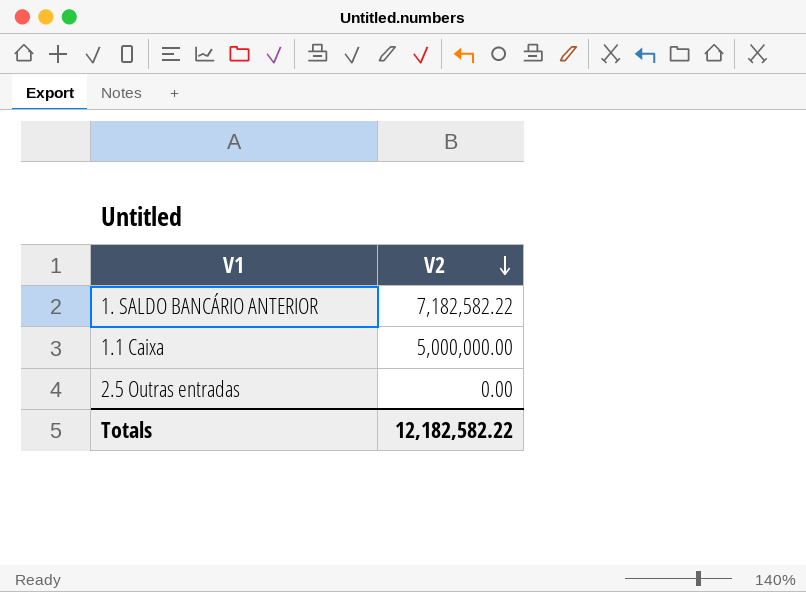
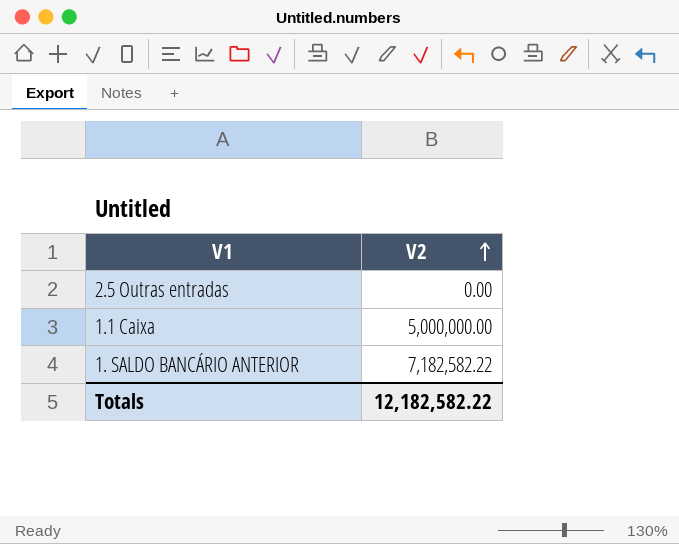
row order: V2 descending -> V2 ascending

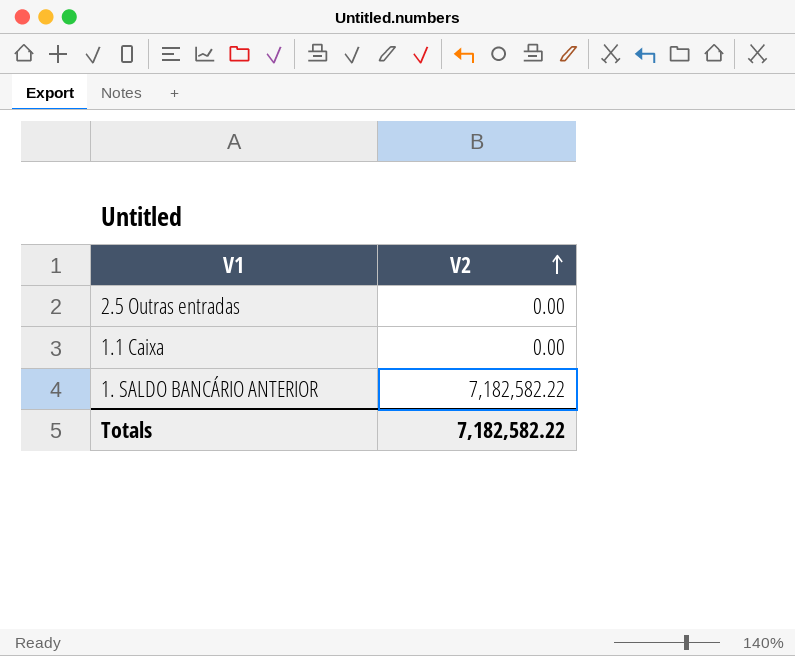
1.1 Caixa | V2: 5,000,000.00 -> 0.00
Totals | V2: 12,182,582.22 -> 7,182,582.22

